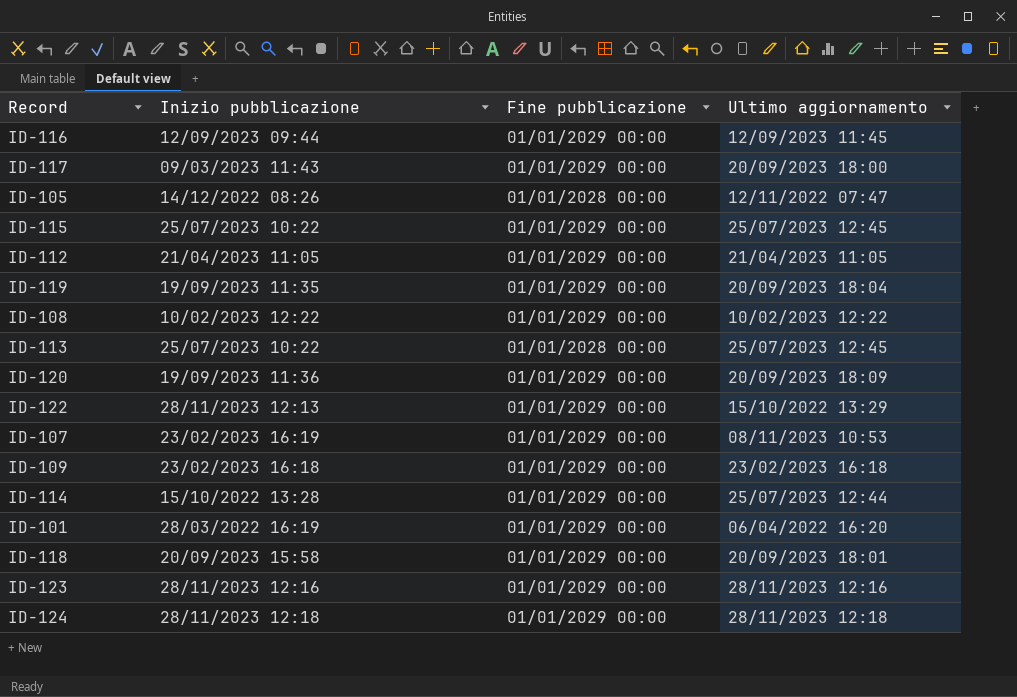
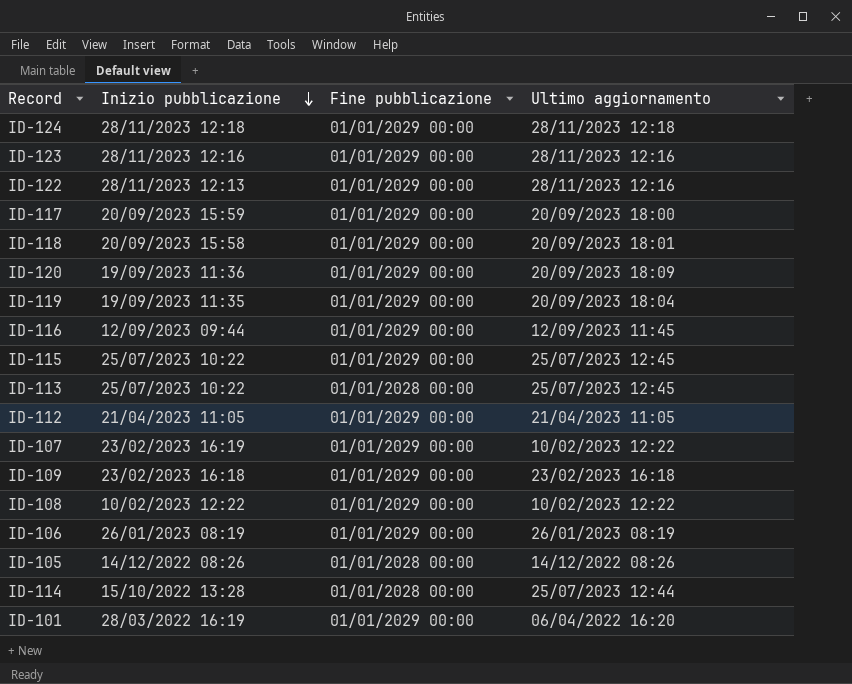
row order: none -> Inizio pubblicazione descending
ID-122 | Ultimo aggiornamento: 15/10/2022 13:29 -> 28/11/2023 12:16
ID-117 | Inizio pubblicazione: 09/03/2023 11:43 -> 20/09/2023 15:59
ID-107 | Ultimo aggiornamento: 08/11/2023 10:53 -> 10/02/2023 12:22
row ID-106: none -> 26/01/2023 08:19 | 01/01/2029 00:00 | 26/01/2023 08:19
ID-105 | Ultimo aggiornamento: 12/11/2022 07:47 -> 14/12/2022 08:26
ID-114 | Fine pubblicazione: 01/01/2029 00:00 -> 01/01/2028 00:00

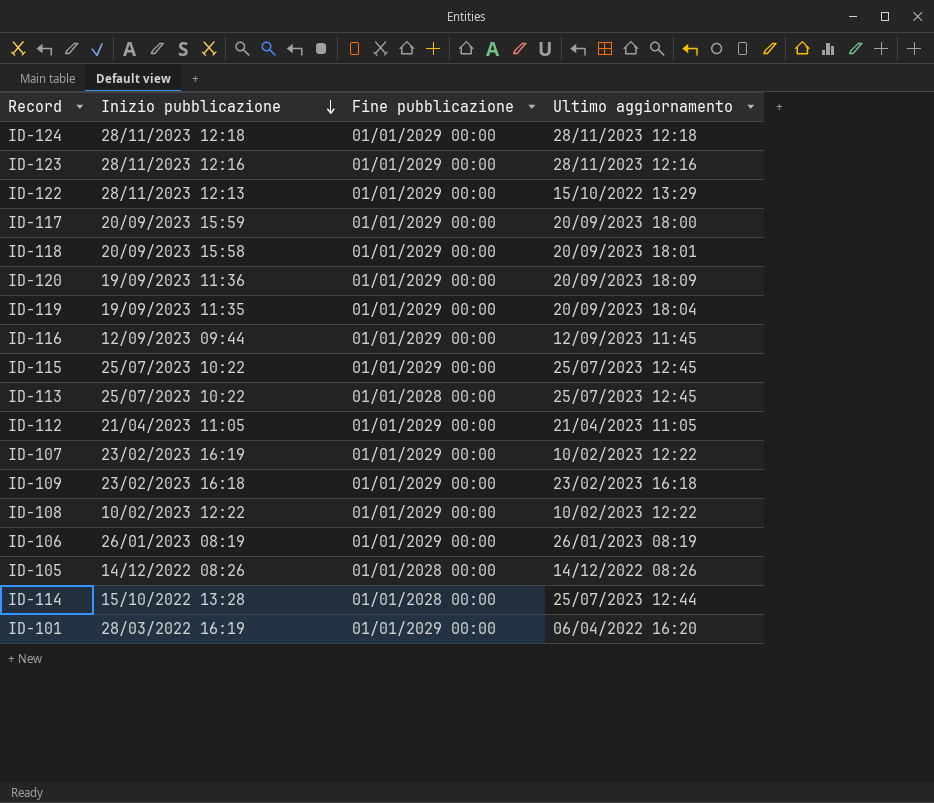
ID-122 | Ultimo aggiornamento: 28/11/2023 12:16 -> 15/10/2022 13:29

